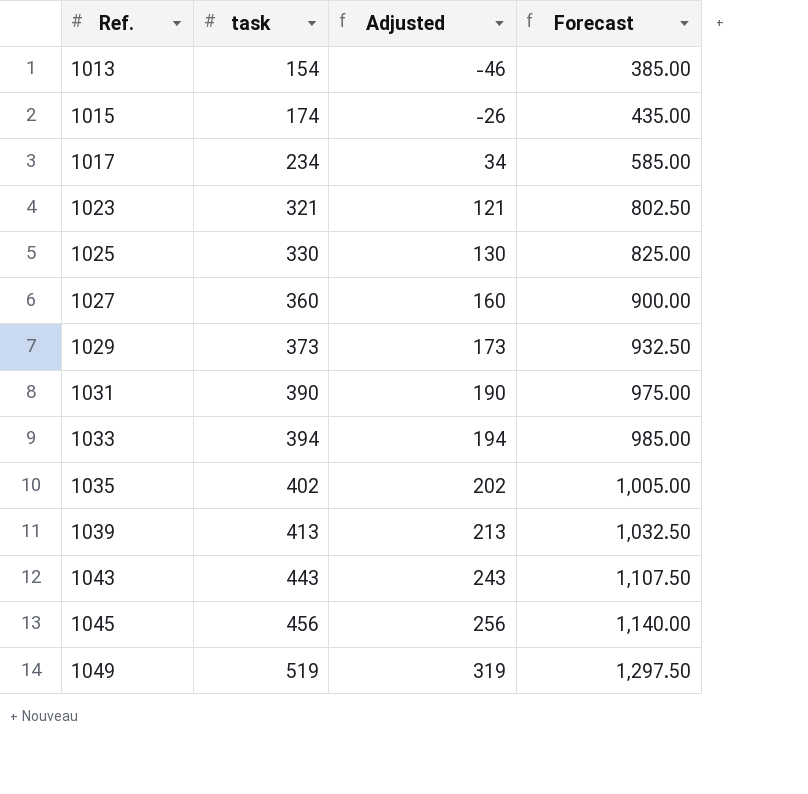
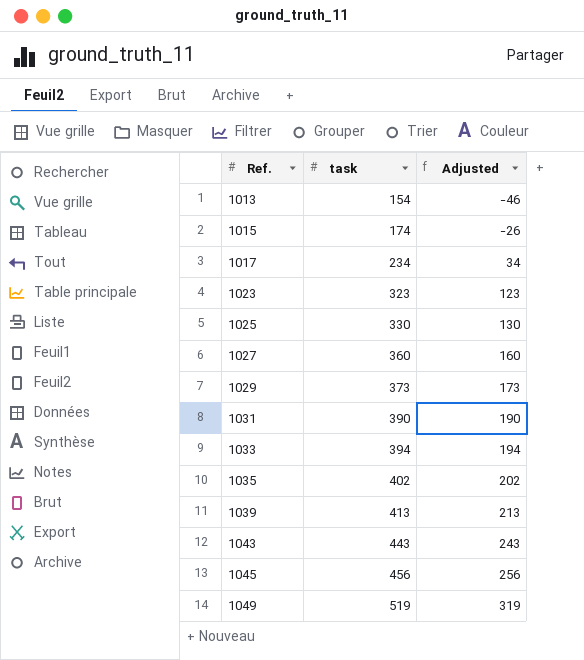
column Forecast | formula: [task] * 2.5 -> none
1023 | task: 321 -> 323
1023 | Adjusted: 121 -> 123

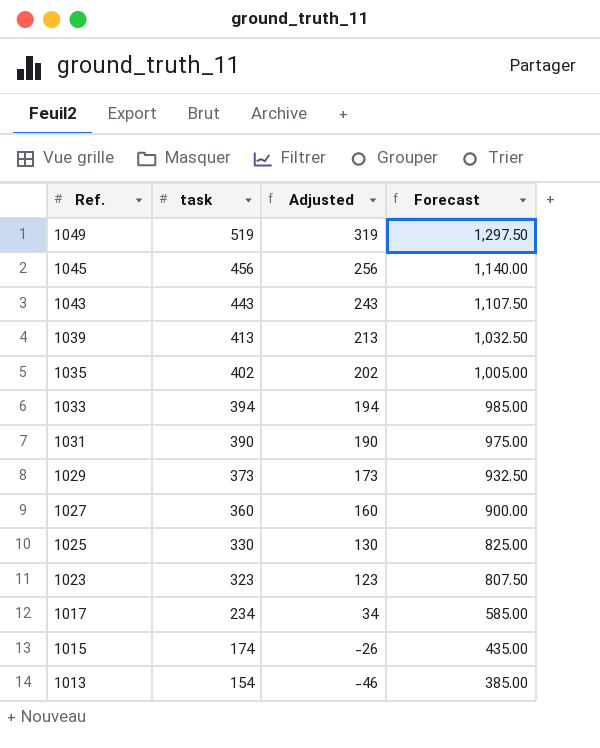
row order: Ref. ascending -> Ref. descending
column Forecast | formula: none -> [task] * 2.5

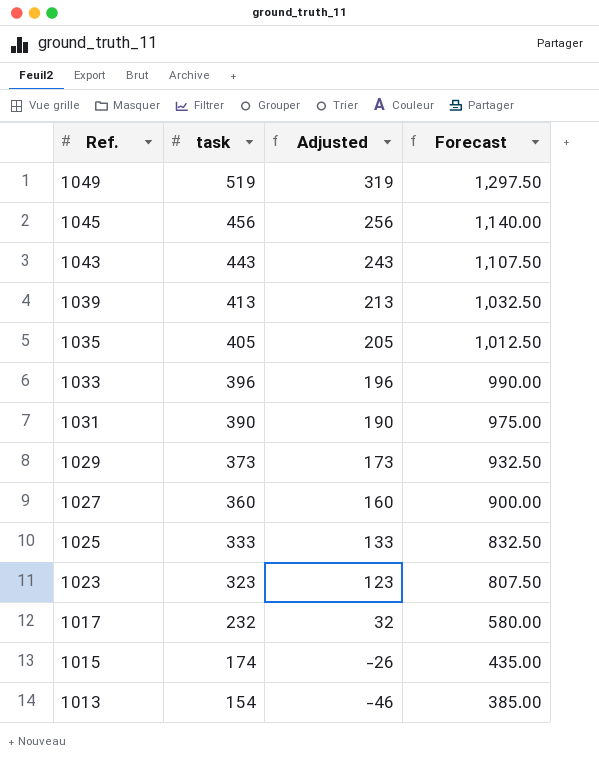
1035 | task: 402 -> 405
1035 | Adjusted: 202 -> 205
1035 | Forecast: 1,005.00 -> 1,012.50
1033 | task: 394 -> 396
1033 | Adjusted: 194 -> 196
1033 | Forecast: 985.00 -> 990.00
1025 | task: 330 -> 333
1025 | Adjusted: 130 -> 133
1025 | Forecast: 825.00 -> 832.50
1017 | task: 234 -> 232
1017 | Adjusted: 34 -> 32
1017 | Forecast: 585.00 -> 580.00

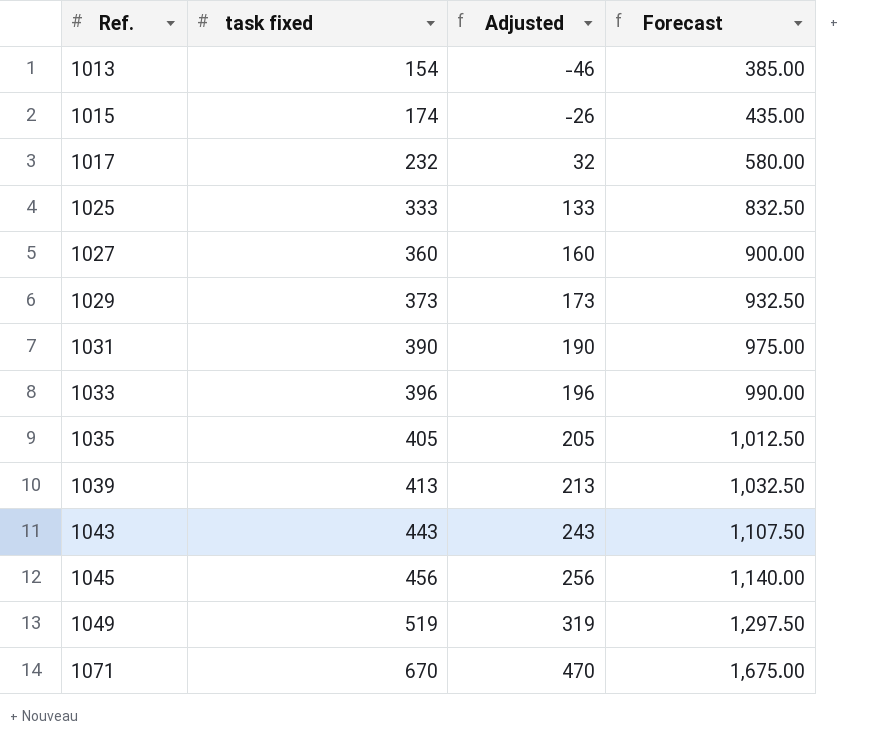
row order: Ref. descending -> Ref. ascending
column name: task -> task fixed
row 1023: 323 | 123 | 807.50 -> none
row 1071: none -> 670 | 470 | 1,675.00

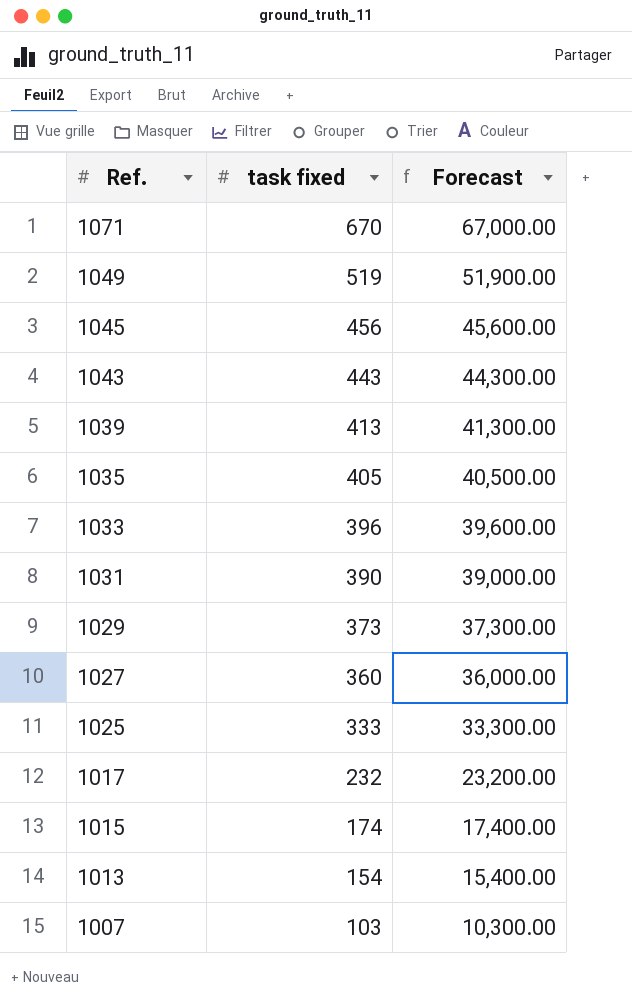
row order: Ref. ascending -> Ref. descending
column Adjusted | formula: [task fixed] - 200 -> none
column Forecast | formula: [task fixed] * 2.5 -> [task fixed] * 100
row 1007: none -> 103 | 10,300.00

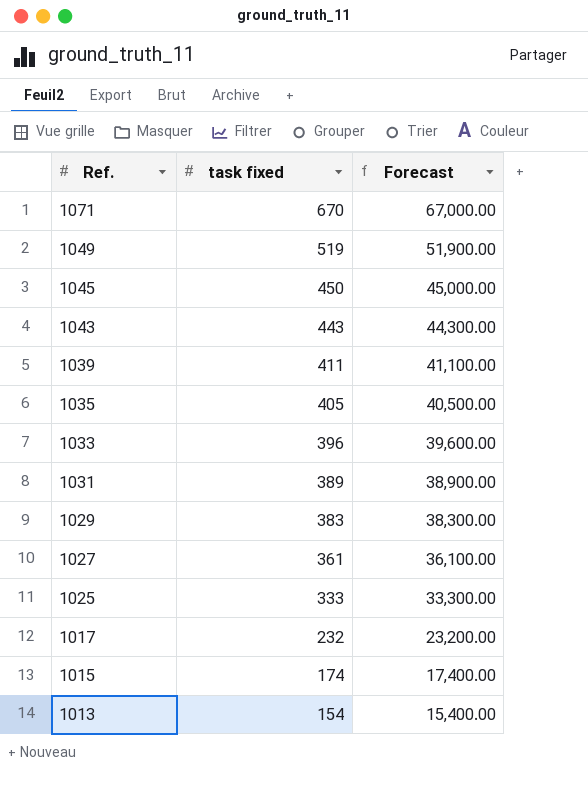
row 1007: 103 | 10,300.00 -> none
1045 | task fixed: 456 -> 450
1045 | Forecast: 45,600.00 -> 45,000.00
1039 | task fixed: 413 -> 411
1039 | Forecast: 41,300.00 -> 41,100.00
1031 | task fixed: 390 -> 389
1031 | Forecast: 39,000.00 -> 38,900.00
1029 | task fixed: 373 -> 383
1029 | Forecast: 37,300.00 -> 38,300.00
1027 | task fixed: 360 -> 361
1027 | Forecast: 36,000.00 -> 36,100.00

